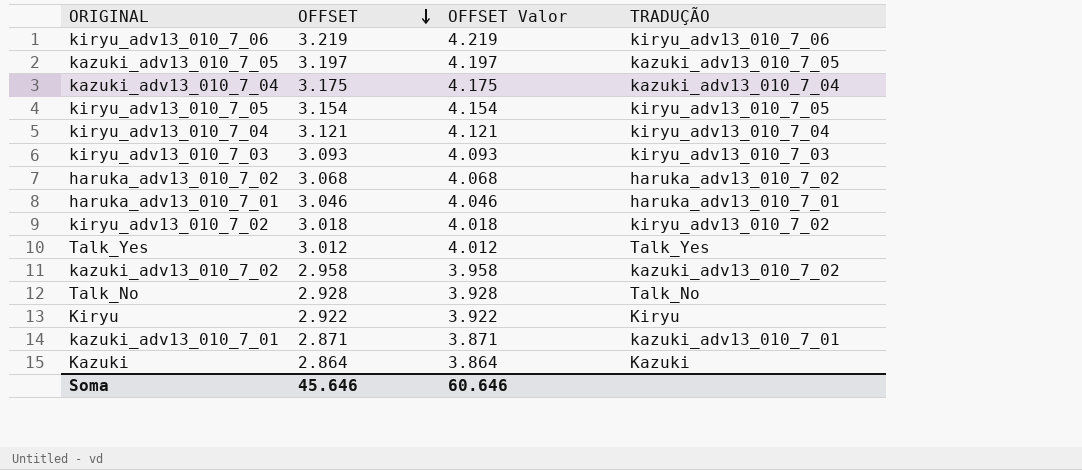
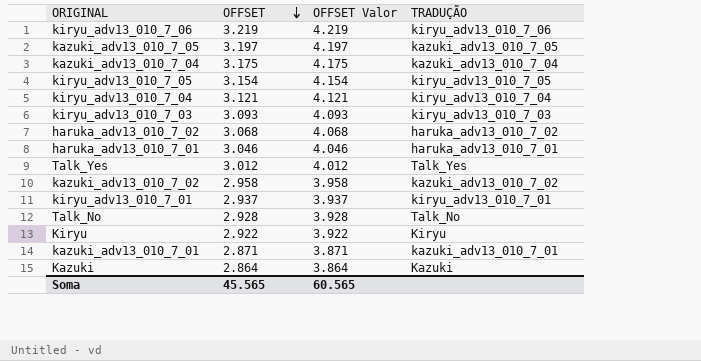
row kiryu_adv13_010_7_02: 3.018 | 4.018 | kiryu_adv13_010_7_02 -> none
row kiryu_adv13_010_7_01: none -> 2.937 | 3.937 | kiryu_adv13_010_7_01
Soma | OFFSET: 45.646 -> 45.565
Soma | OFFSET Valor: 60.646 -> 60.565

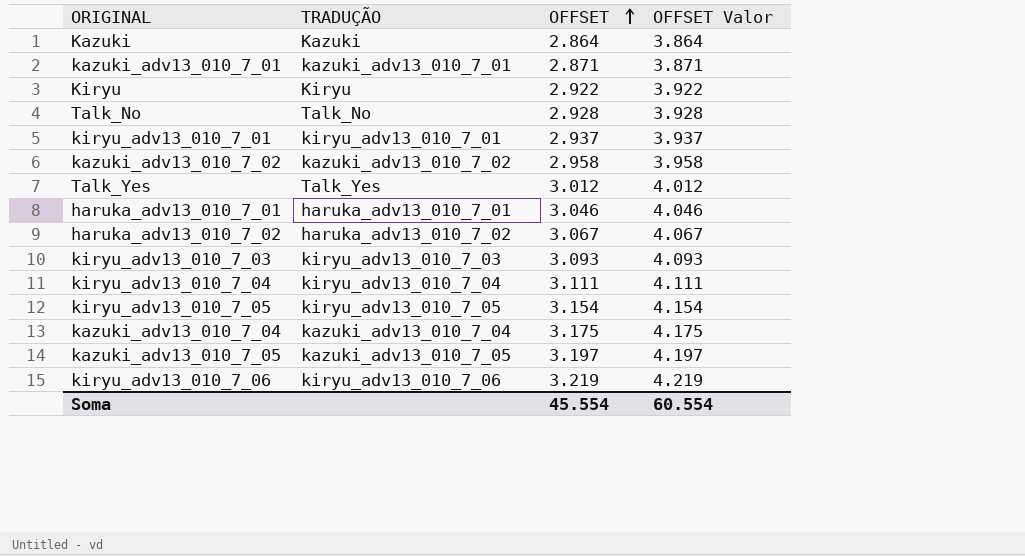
row order: OFFSET descending -> OFFSET ascending
column TRADUÇÃO | position: 4 -> 2
haruka_adv13_010_7_02 | OFFSET: 3.068 -> 3.067
haruka_adv13_010_7_02 | OFFSET Valor: 4.068 -> 4.067
kiryu_adv13_010_7_04 | OFFSET: 3.121 -> 3.111
kiryu_adv13_010_7_04 | OFFSET Valor: 4.121 -> 4.111
Soma | OFFSET: 45.565 -> 45.554
Soma | OFFSET Valor: 60.565 -> 60.554

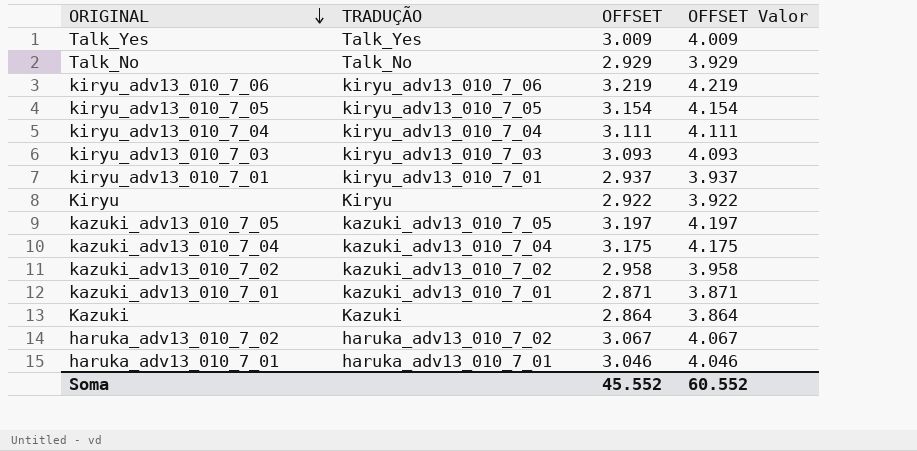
row order: OFFSET ascending -> ORIGINAL descending
Talk_Yes | OFFSET: 3.012 -> 3.009
Talk_Yes | OFFSET Valor: 4.012 -> 4.009
Talk_No | OFFSET: 2.928 -> 2.929
Talk_No | OFFSET Valor: 3.928 -> 3.929
Soma | OFFSET: 45.554 -> 45.552
Soma | OFFSET Valor: 60.554 -> 60.552

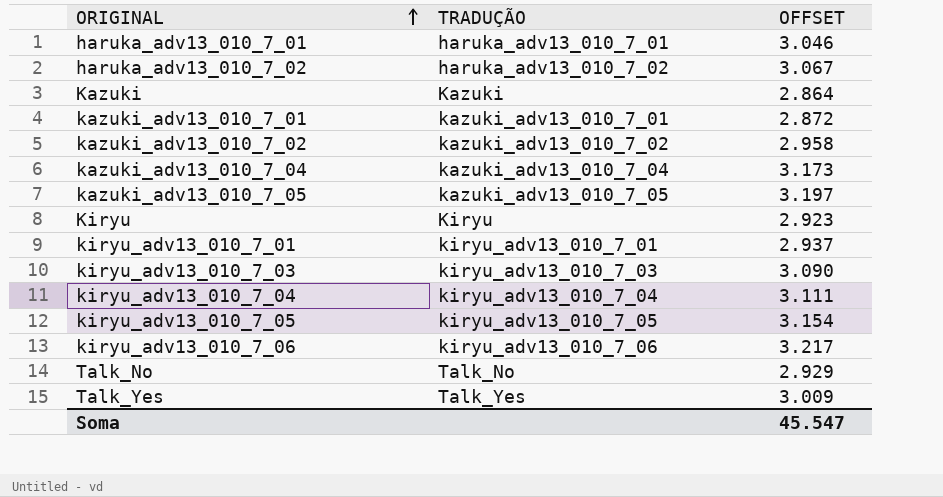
row order: ORIGINAL descending -> ORIGINAL ascending
column OFFSET Valor | formula: [OFFSET] + 1000 -> none
kazuki_adv13_010_7_01 | OFFSET: 2.871 -> 2.872
kazuki_adv13_010_7_04 | OFFSET: 3.175 -> 3.173
Kiryu | OFFSET: 2.922 -> 2.923
kiryu_adv13_010_7_03 | OFFSET: 3.093 -> 3.090
kiryu_adv13_010_7_06 | OFFSET: 3.219 -> 3.217
Soma | OFFSET: 45.552 -> 45.547

